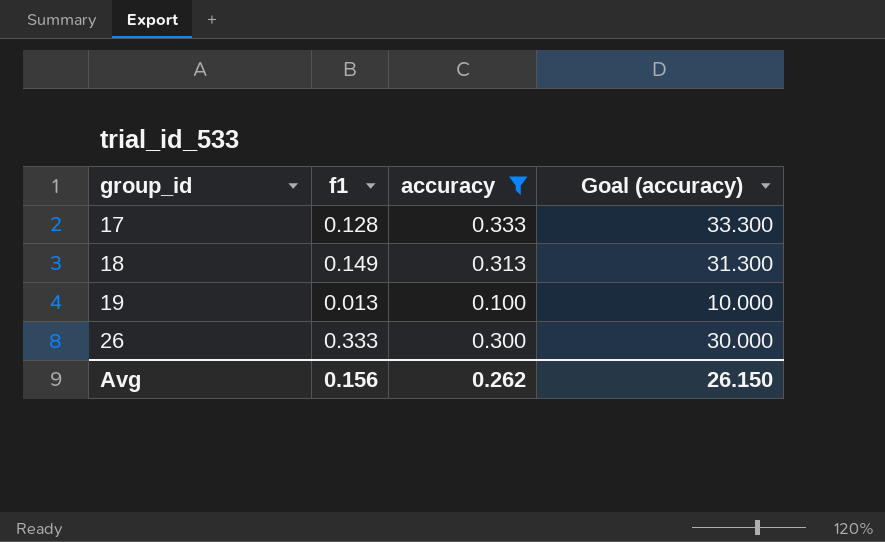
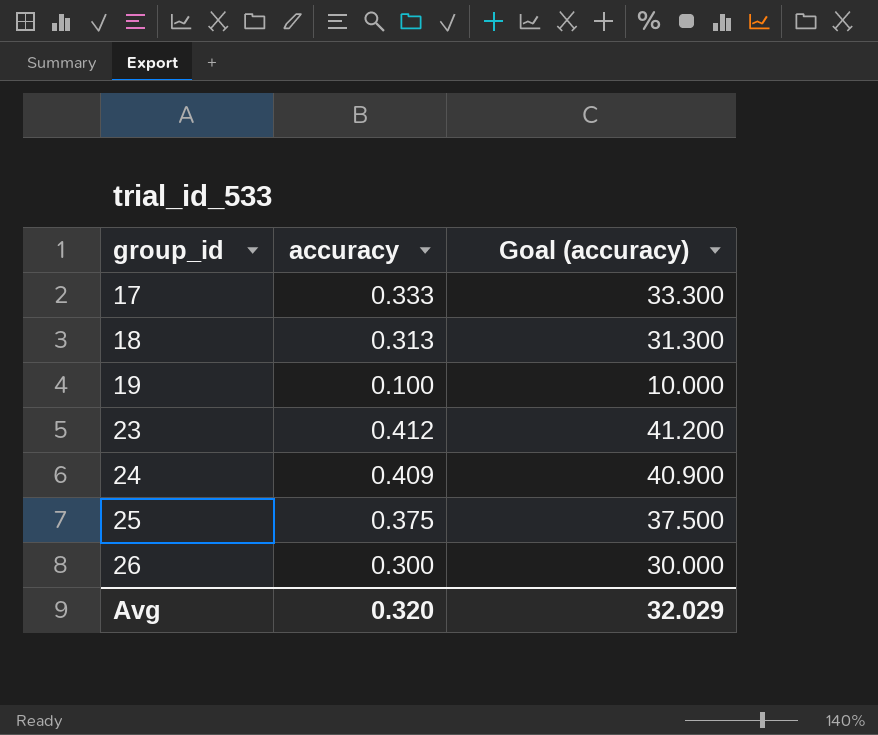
filter: accuracy <= 0.333 -> none
column f1 | position: 2 -> none
Avg | accuracy: 0.262 -> 0.320
Avg | Goal (accuracy): 26.150 -> 32.029

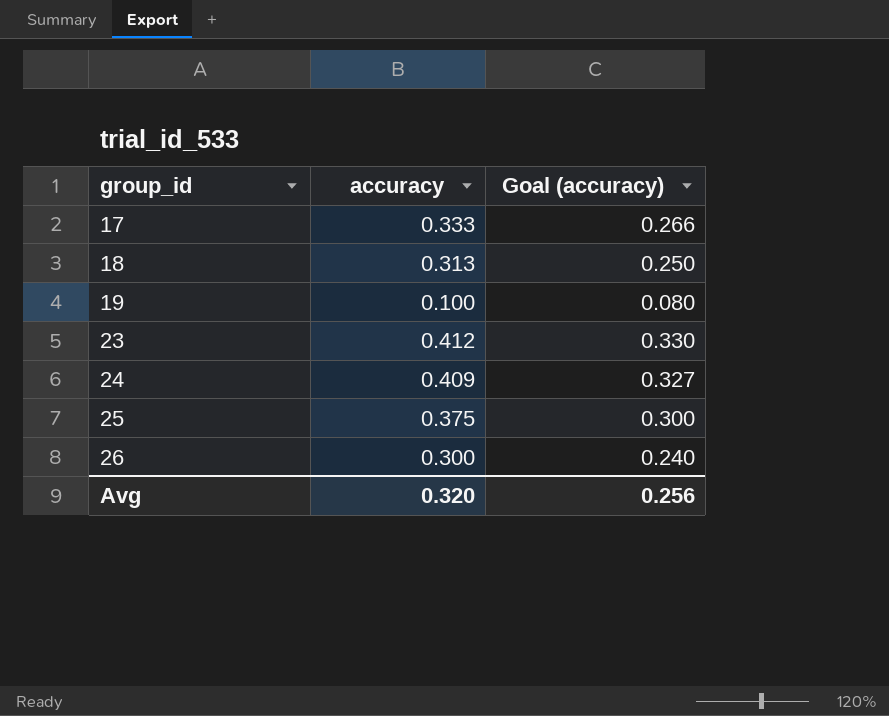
column Goal (accuracy) | formula: [accuracy] * 100 -> [accuracy] * 0.8
Avg | Goal (accuracy): 32.029 -> 0.256

